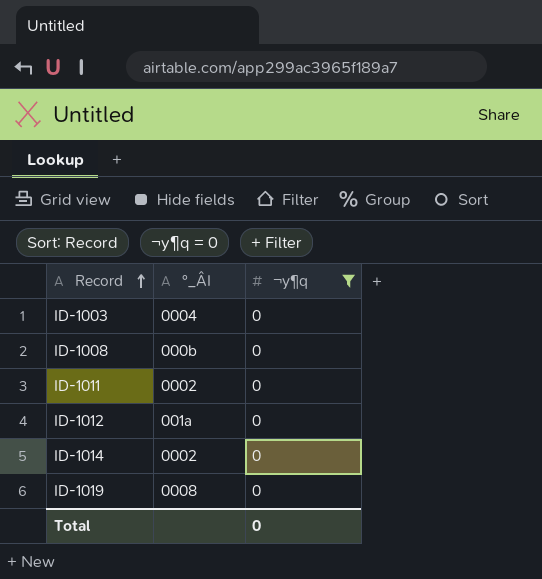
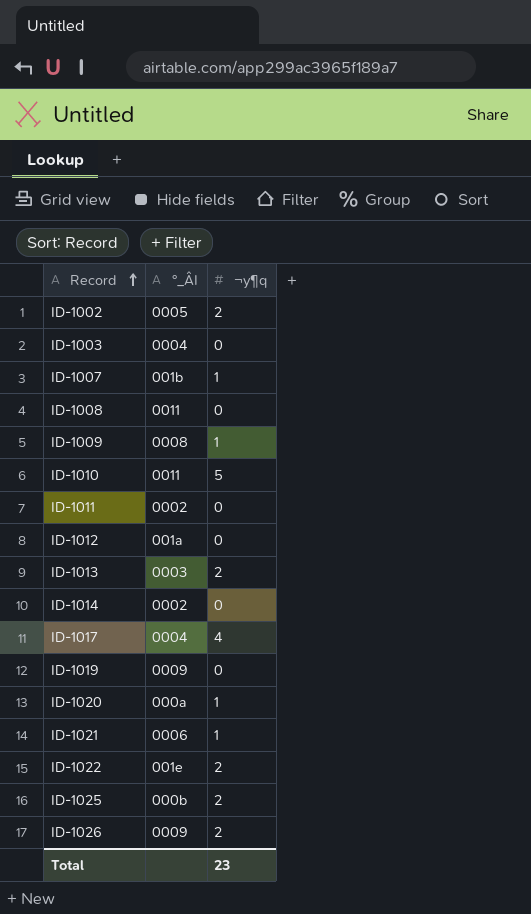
filter: ¬y¶q = 0 -> none
ID-1008 | °_ÂI: 000b -> 0011
ID-1019 | °_ÂI: 0008 -> 0009
Total | ¬y¶q: 0 -> 23

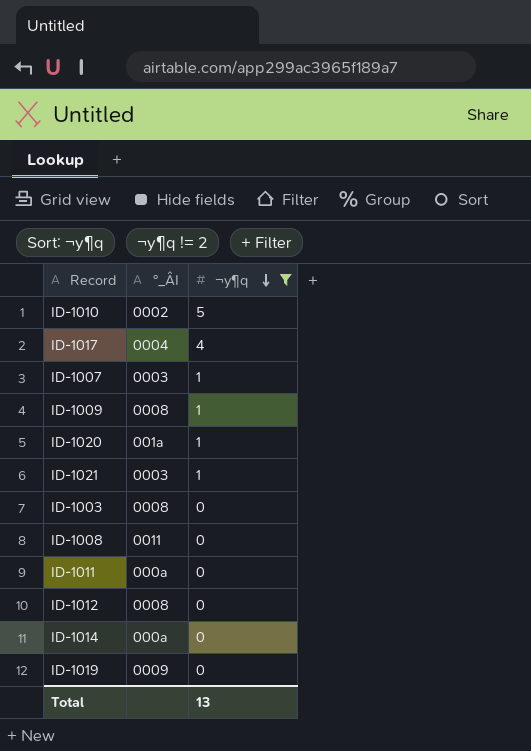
filter: none -> ¬y¶q != 2
row order: Record ascending -> ¬y¶q descending
ID-1010 | °_ÂI: 0011 -> 0002
ID-1007 | °_ÂI: 001b -> 0003
ID-1020 | °_ÂI: 000a -> 001a
ID-1021 | °_ÂI: 0006 -> 0003
ID-1003 | °_ÂI: 0004 -> 0008
ID-1011 | °_ÂI: 0002 -> 000a
ID-1012 | °_ÂI: 001a -> 0008
ID-1014 | °_ÂI: 0002 -> 000a
Total | ¬y¶q: 23 -> 13

